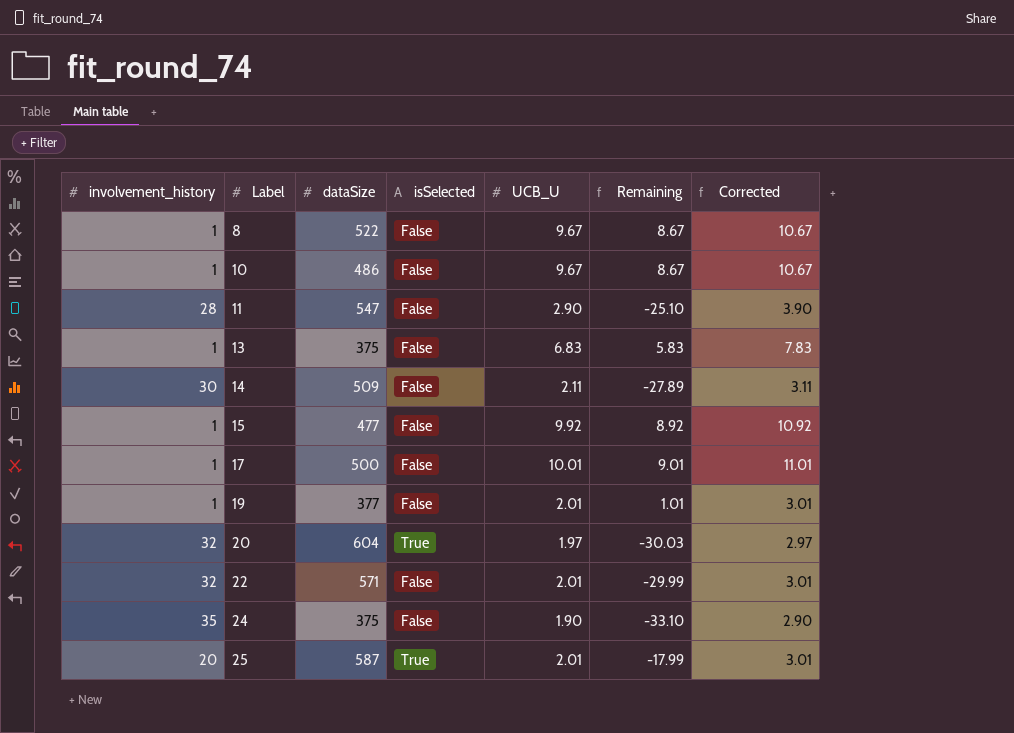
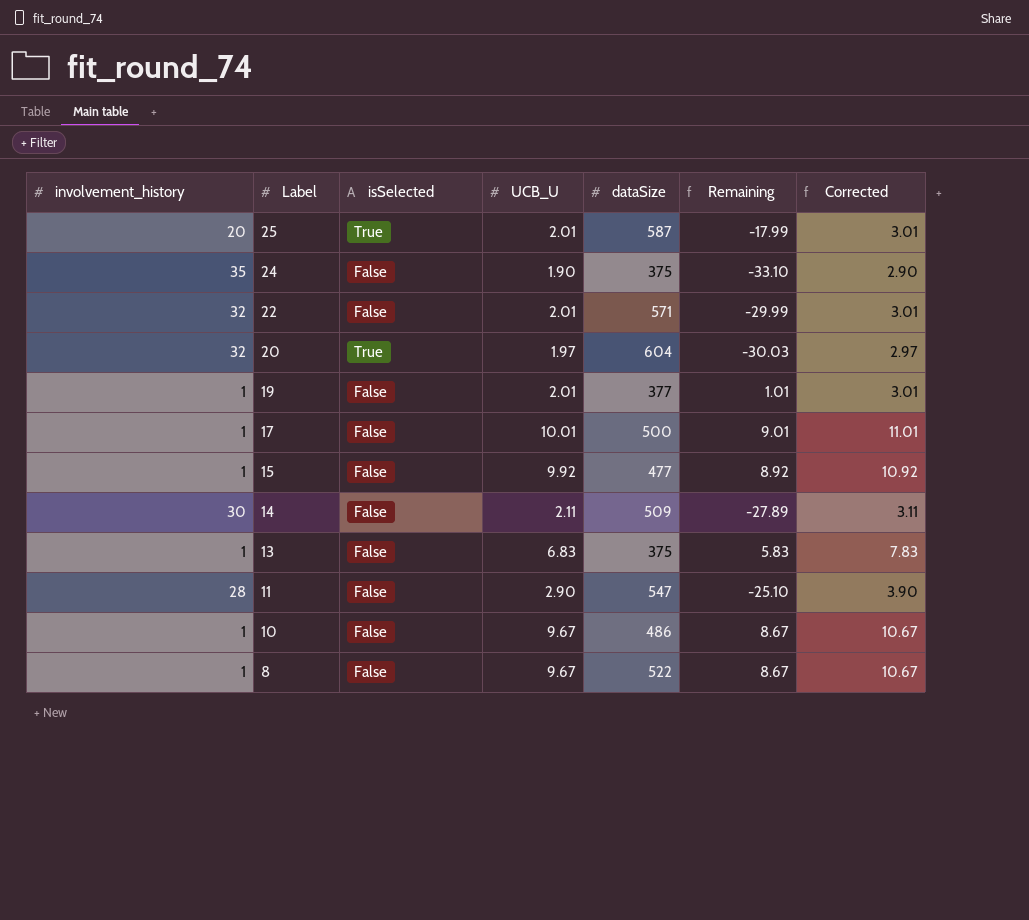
row order: Label ascending -> Label descending
column dataSize | position: 3 -> 5

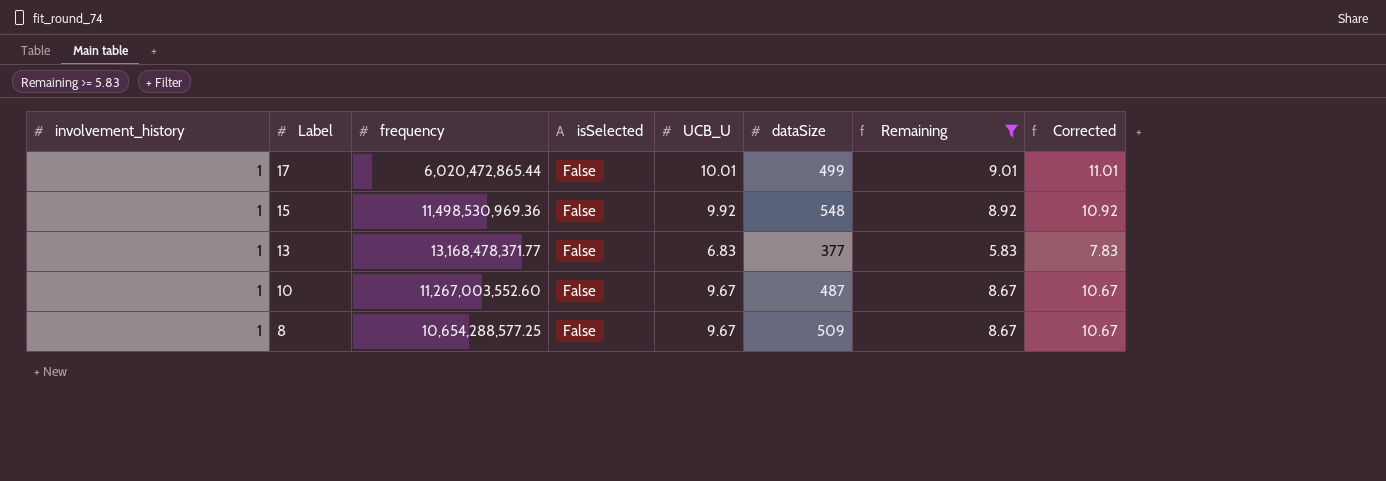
filter: none -> Remaining >= 5.83
column frequency | position: none -> 3
17 | dataSize: 500 -> 499
15 | dataSize: 477 -> 548
13 | dataSize: 375 -> 377
10 | dataSize: 486 -> 487
8 | dataSize: 522 -> 509

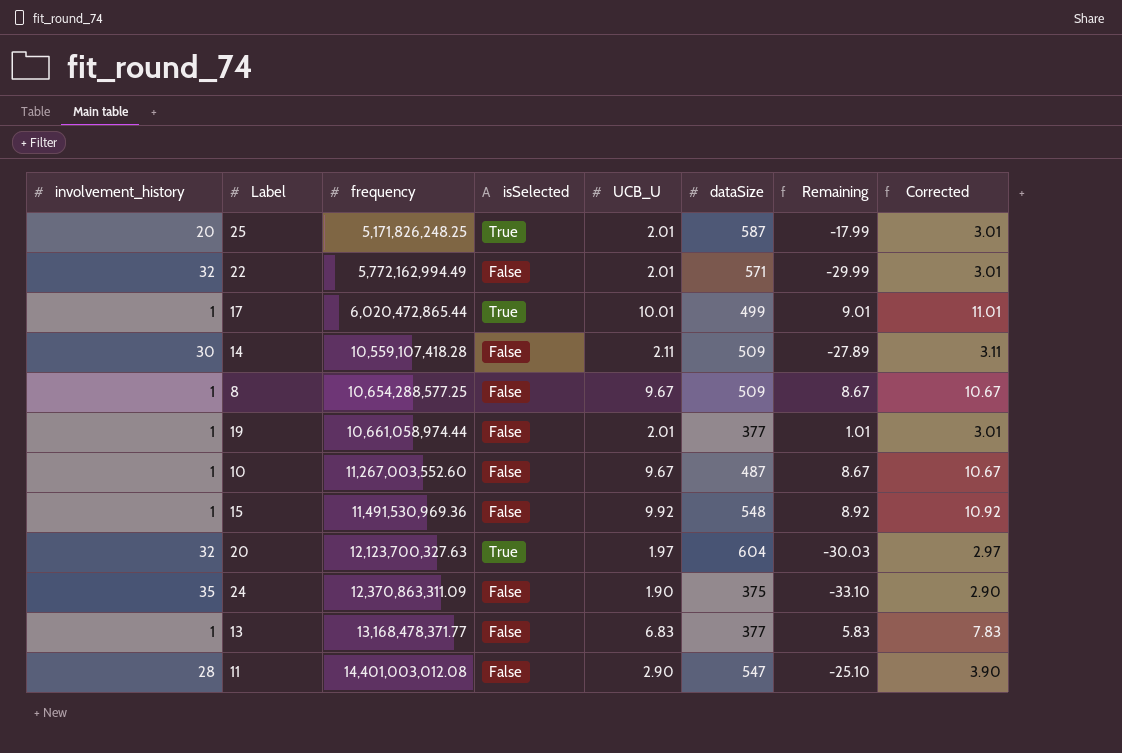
filter: Remaining >= 5.83 -> none
row order: Label descending -> frequency ascending
17 | isSelected: False -> True
15 | frequency: 11,498,530,969.36 -> 11,491,530,969.36

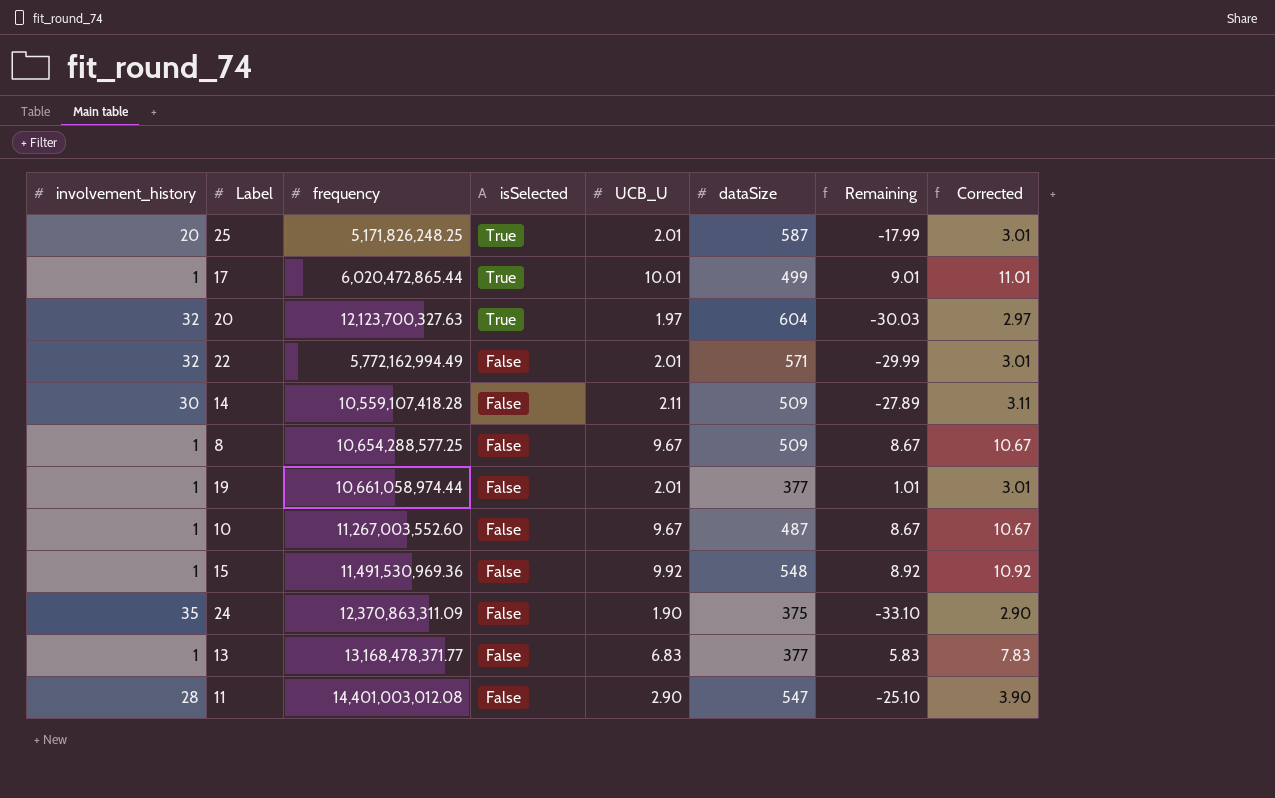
row order: frequency ascending -> isSelected descending

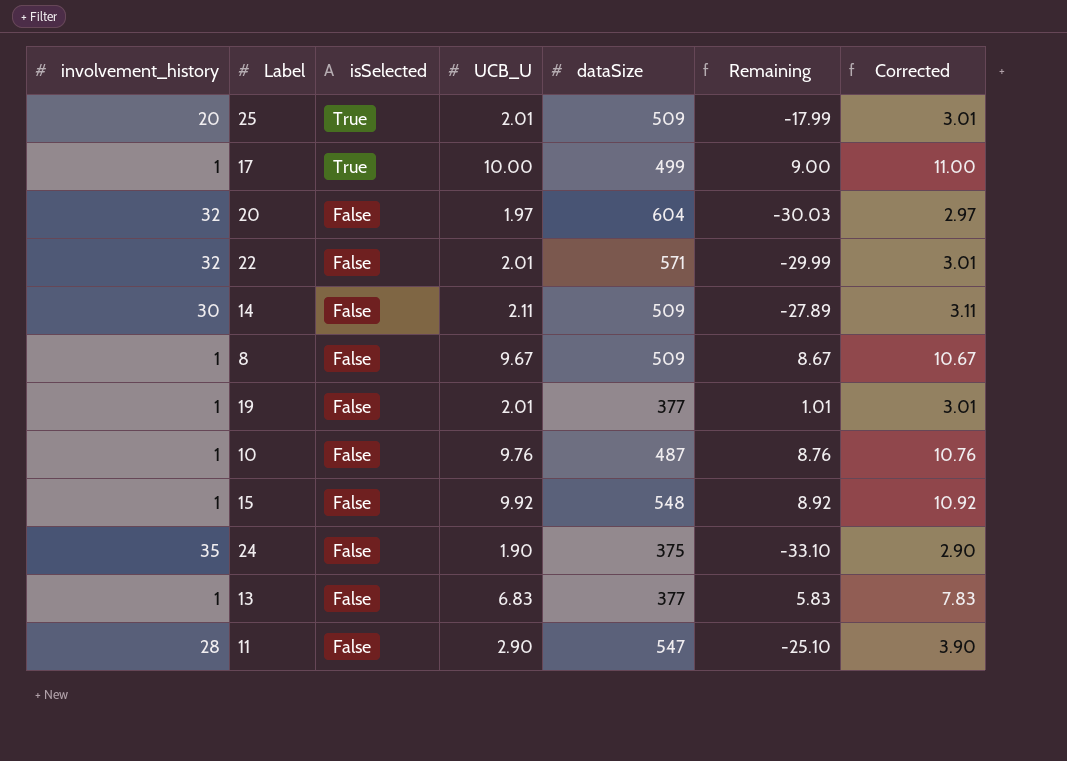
column frequency | position: 3 -> none
25 | dataSize: 587 -> 509
17 | UCB_U: 10.01 -> 10.00
17 | Remaining: 9.01 -> 9.00
17 | Corrected: 11.01 -> 11.00
20 | isSelected: True -> False
10 | UCB_U: 9.67 -> 9.76
10 | Remaining: 8.67 -> 8.76
10 | Corrected: 10.67 -> 10.76

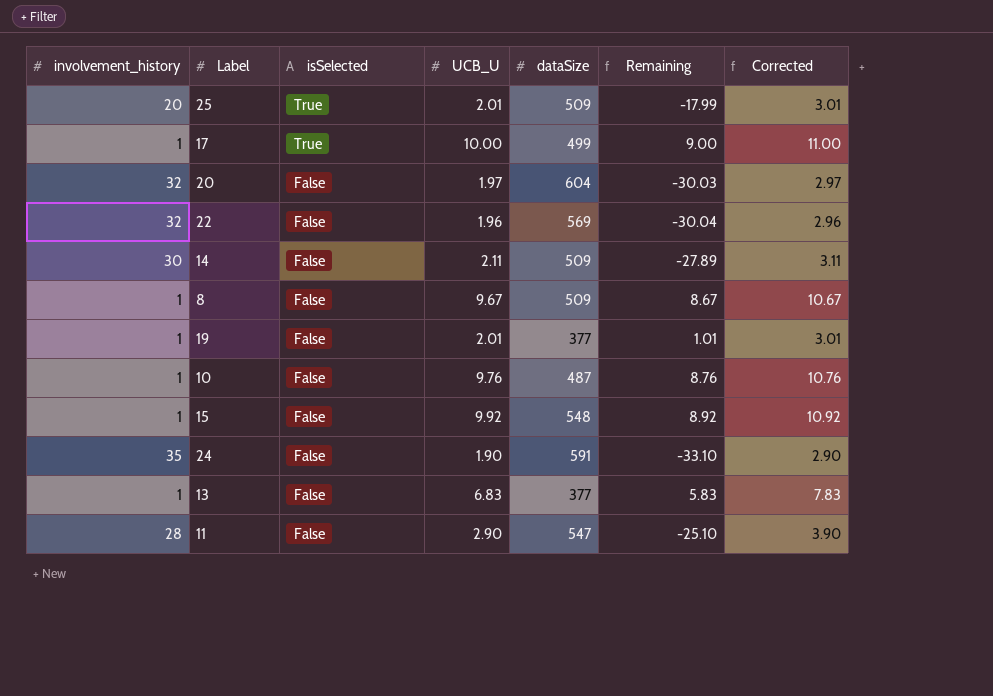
22 | UCB_U: 2.01 -> 1.96
22 | dataSize: 571 -> 569
22 | Remaining: -29.99 -> -30.04
22 | Corrected: 3.01 -> 2.96
24 | dataSize: 375 -> 591

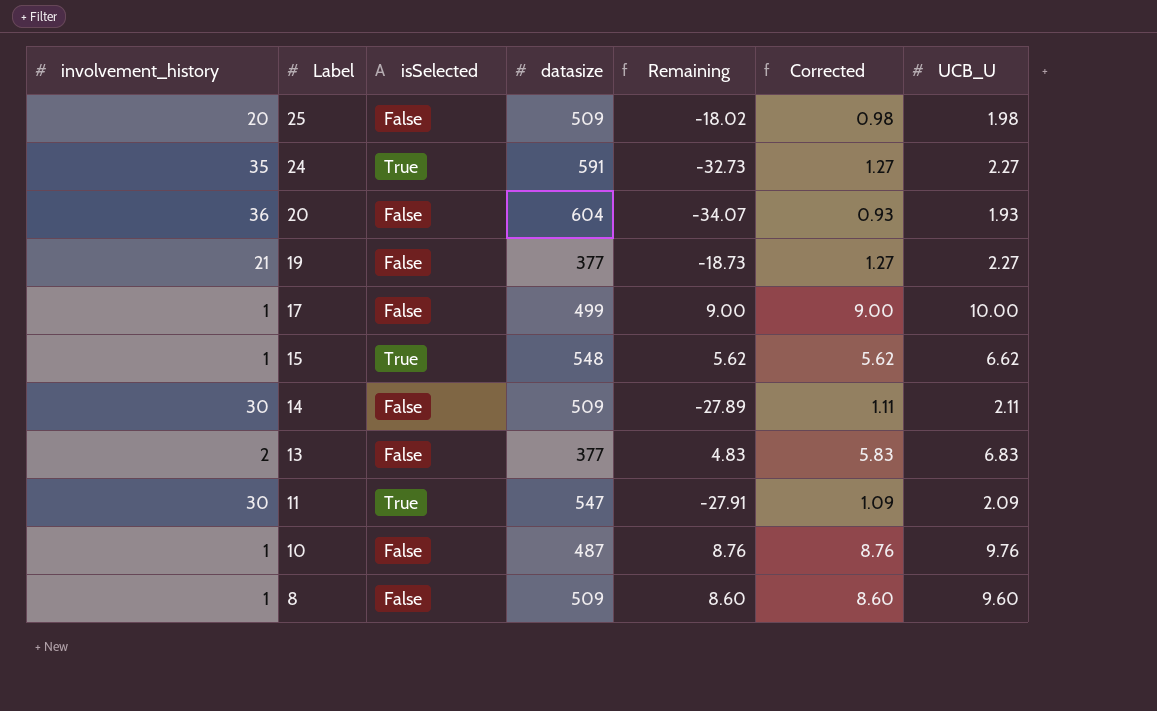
row order: isSelected descending -> Label descending
column name: dataSize -> datasize
column Corrected | formula: [UCB_U] + 1 -> [UCB_U] - 1
column UCB_U | position: 4 -> 7
row 22: 32 | False | 1.96 | 569 | -30.04 | 2.96 -> none
25 | isSelected: True -> False
25 | Remaining: -17.99 -> -18.02
25 | UCB_U: 2.01 -> 1.98
24 | isSelected: False -> True
24 | Remaining: -33.10 -> -32.73
24 | UCB_U: 1.90 -> 2.27
20 | involvement_history: 32 -> 36
20 | Remaining: -30.03 -> -34.07
20 | UCB_U: 1.97 -> 1.93
19 | involvement_history: 1 -> 21
19 | Remaining: 1.01 -> -18.73
19 | UCB_U: 2.01 -> 2.27
17 | isSelected: True -> False
15 | isSelected: False -> True
15 | Remaining: 8.92 -> 5.62
15 | UCB_U: 9.92 -> 6.62
13 | involvement_history: 1 -> 2
13 | Remaining: 5.83 -> 4.83
11 | involvement_history: 28 -> 30
11 | isSelected: False -> True
11 | Remaining: -25.10 -> -27.91
11 | UCB_U: 2.90 -> 2.09
8 | Remaining: 8.67 -> 8.60
8 | UCB_U: 9.67 -> 9.60

